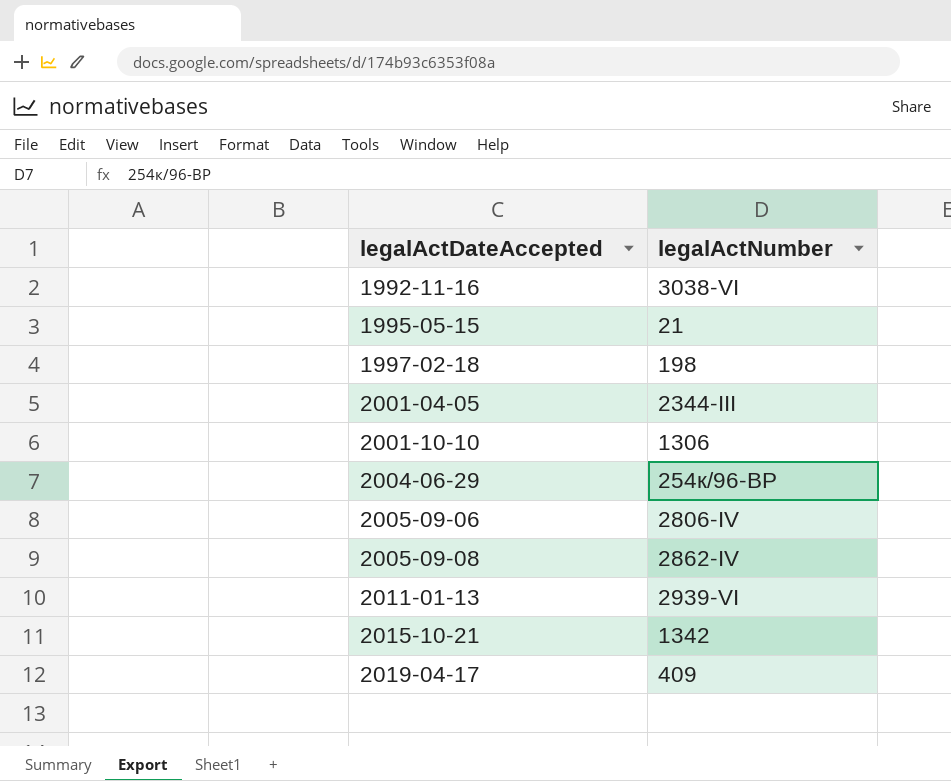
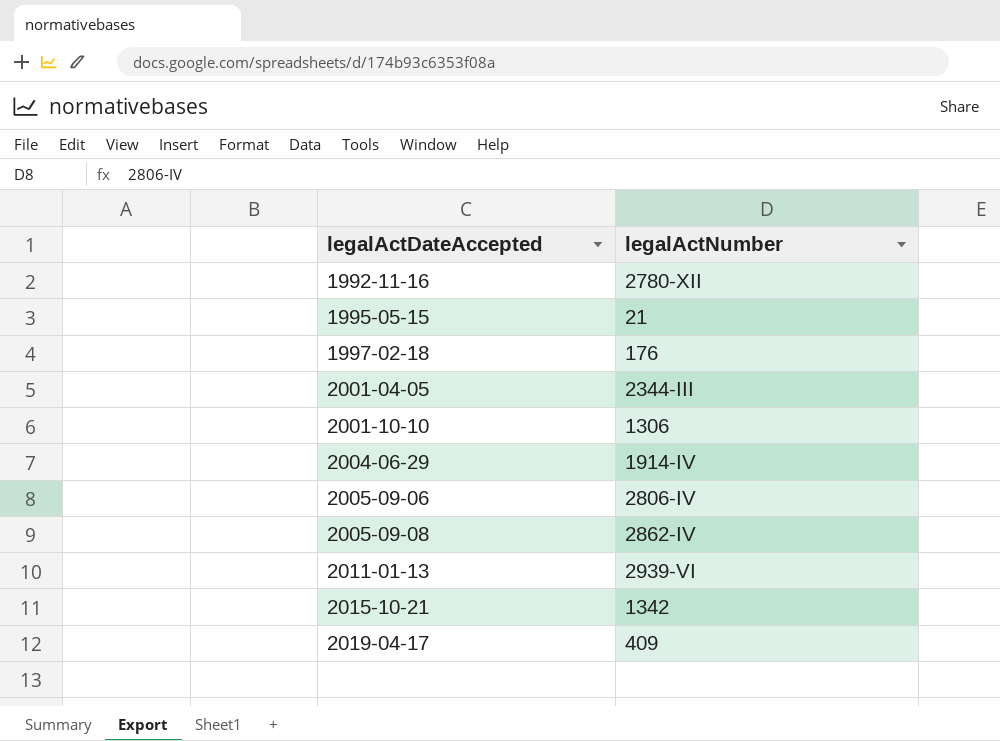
1992-11-16 | legalActNumber: 3038-VI -> 2780-XII
1997-02-18 | legalActNumber: 198 -> 176
2004-06-29 | legalActNumber: 254к/96-ВР -> 1914-IV

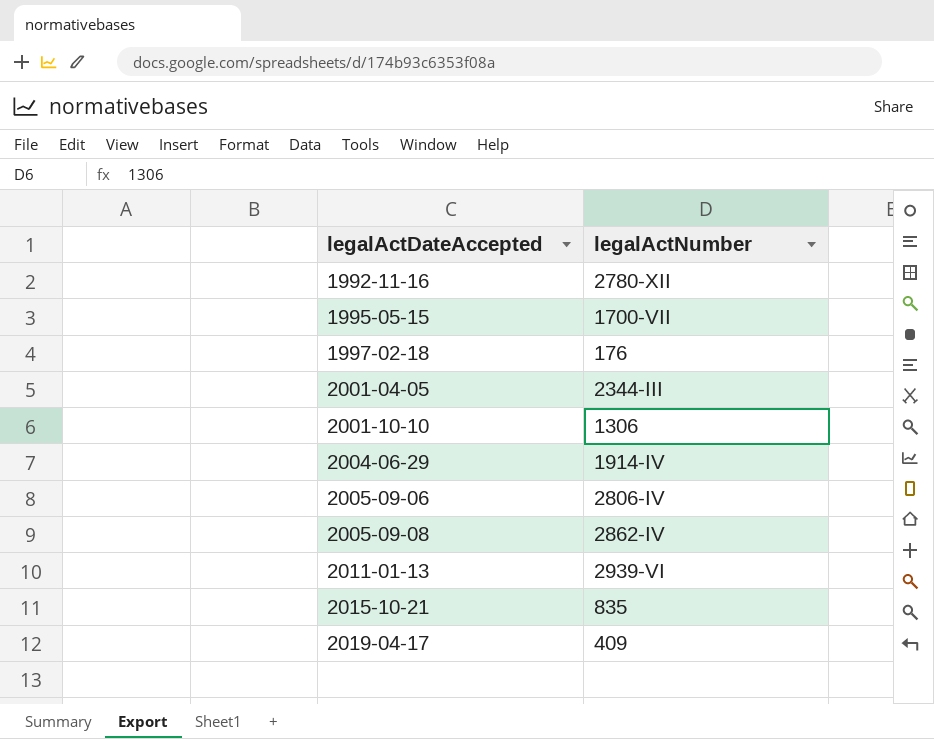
1995-05-15 | legalActNumber: 21 -> 1700-VII
2015-10-21 | legalActNumber: 1342 -> 835

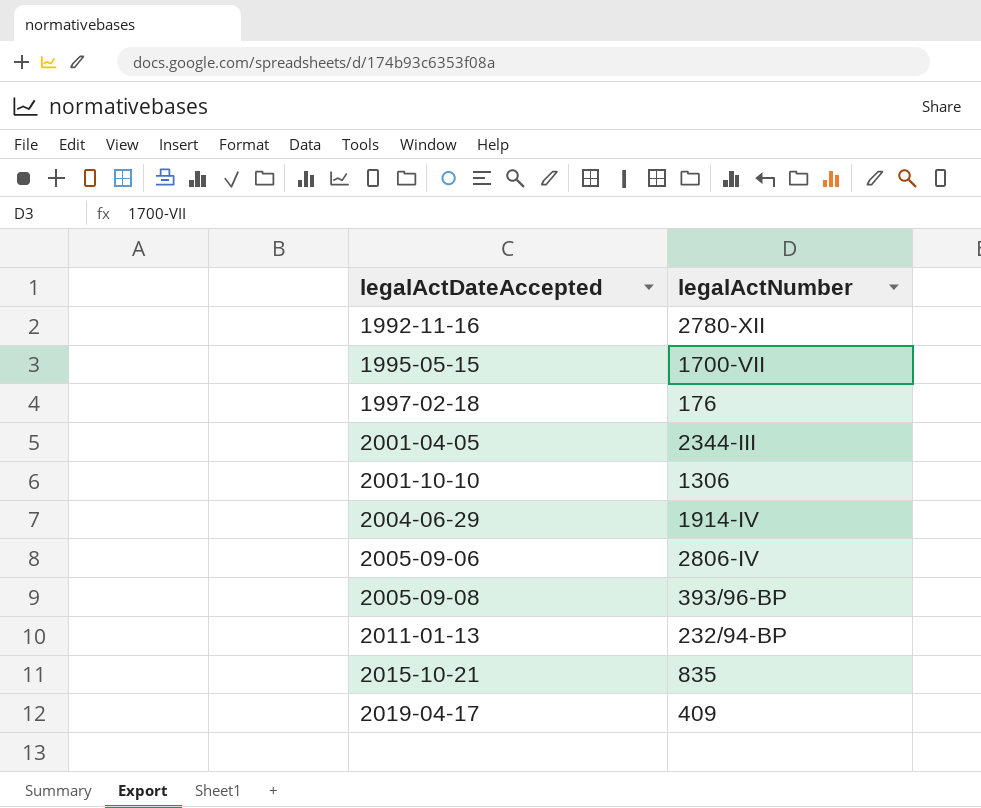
2005-09-08 | legalActNumber: 2862-IV -> 393/96-ВР
2011-01-13 | legalActNumber: 2939-VI -> 232/94-ВР

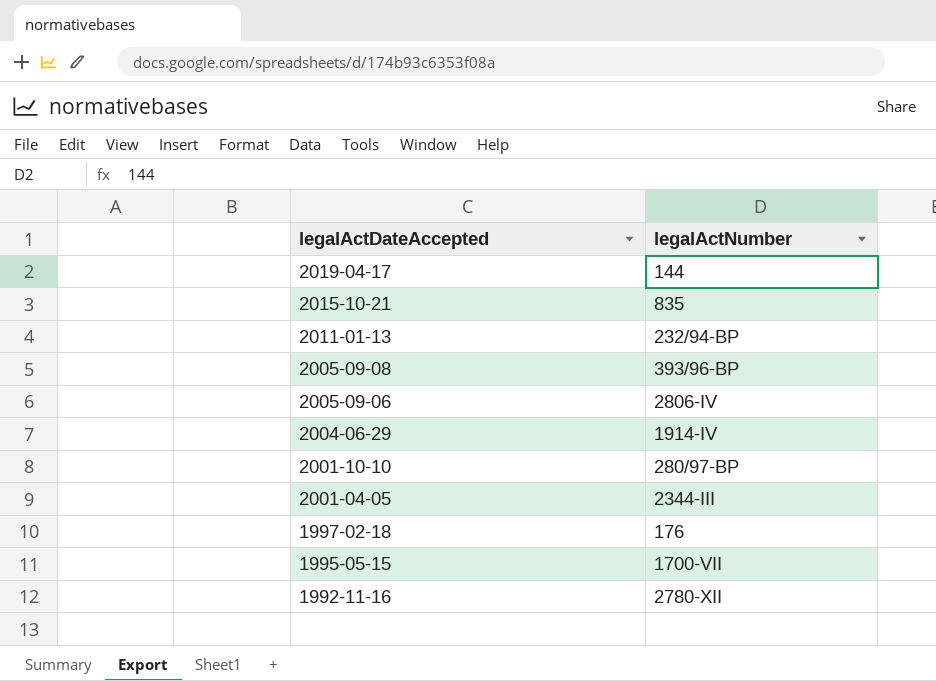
row order: legalActDateAccepted ascending -> legalActDateAccepted descending
2019-04-17 | legalActNumber: 409 -> 144
2001-10-10 | legalActNumber: 1306 -> 280/97-ВР

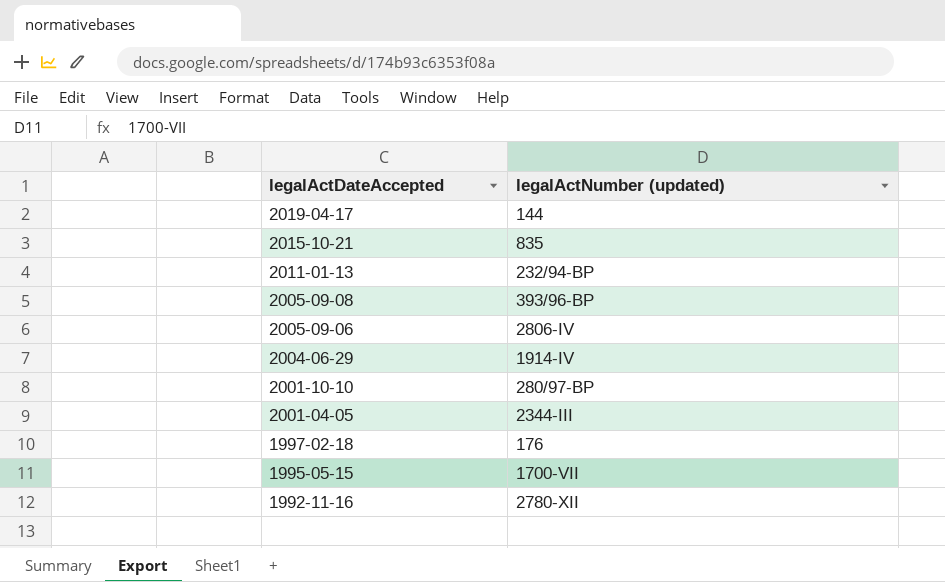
column name: legalActNumber -> legalActNumber (updated)

